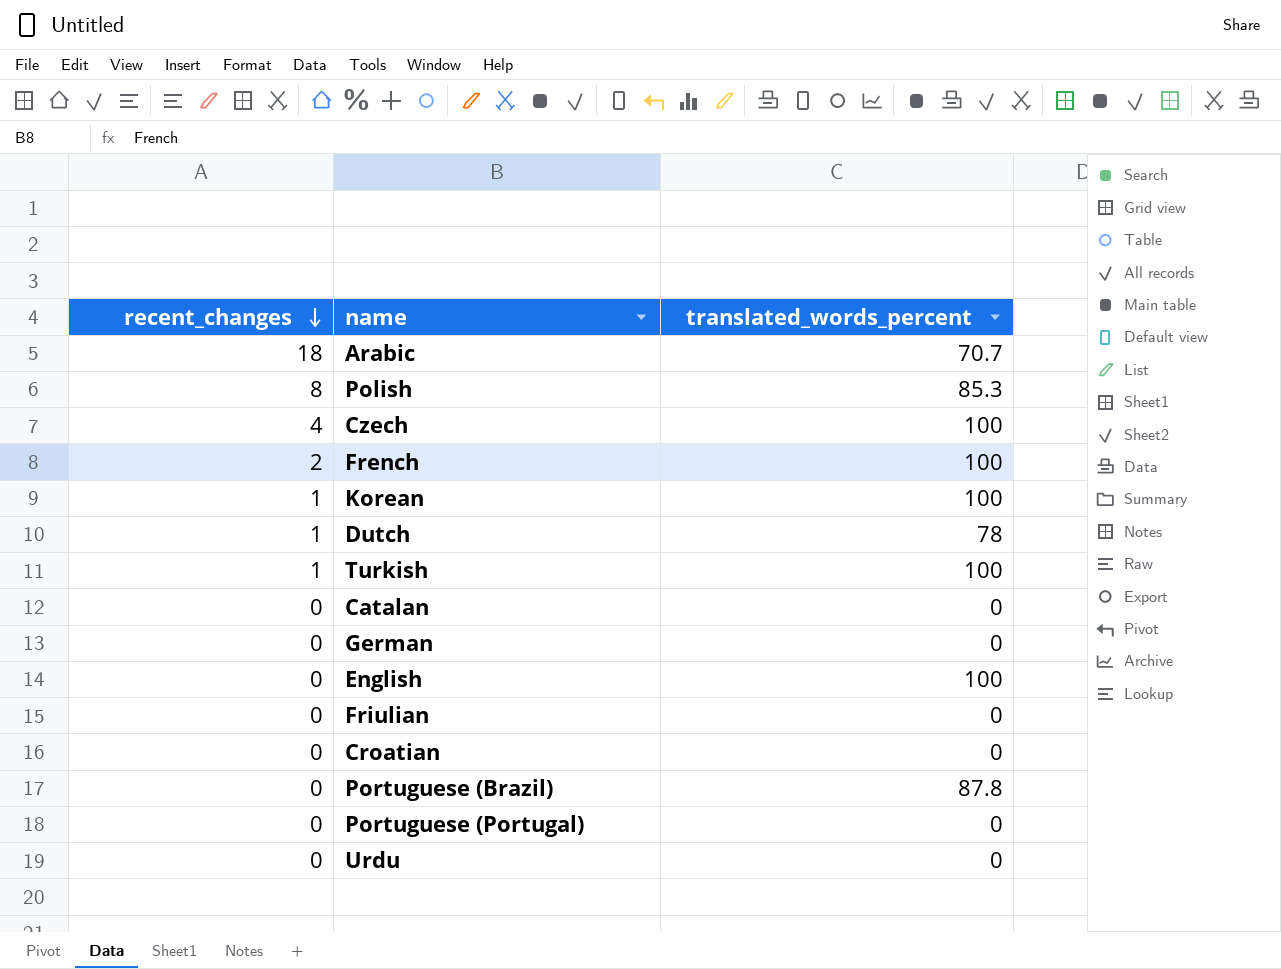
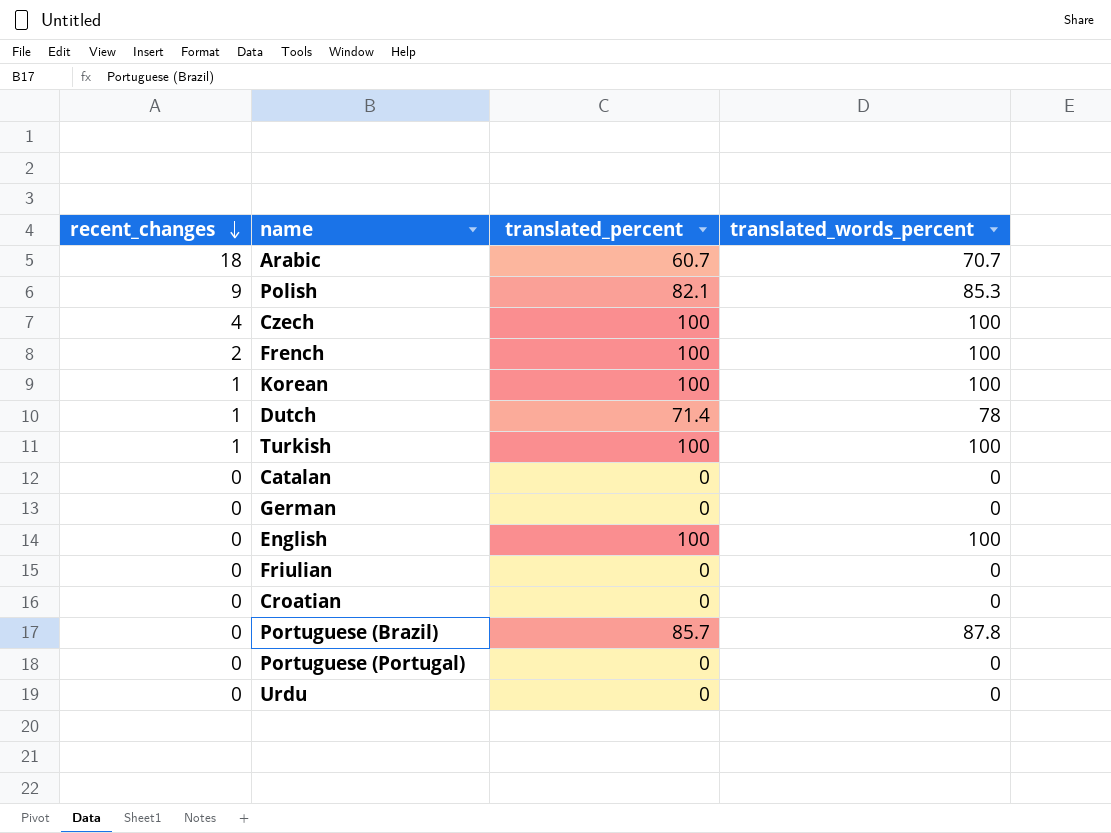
column translated_percent | position: none -> 3
Polish | recent_changes: 8 -> 9

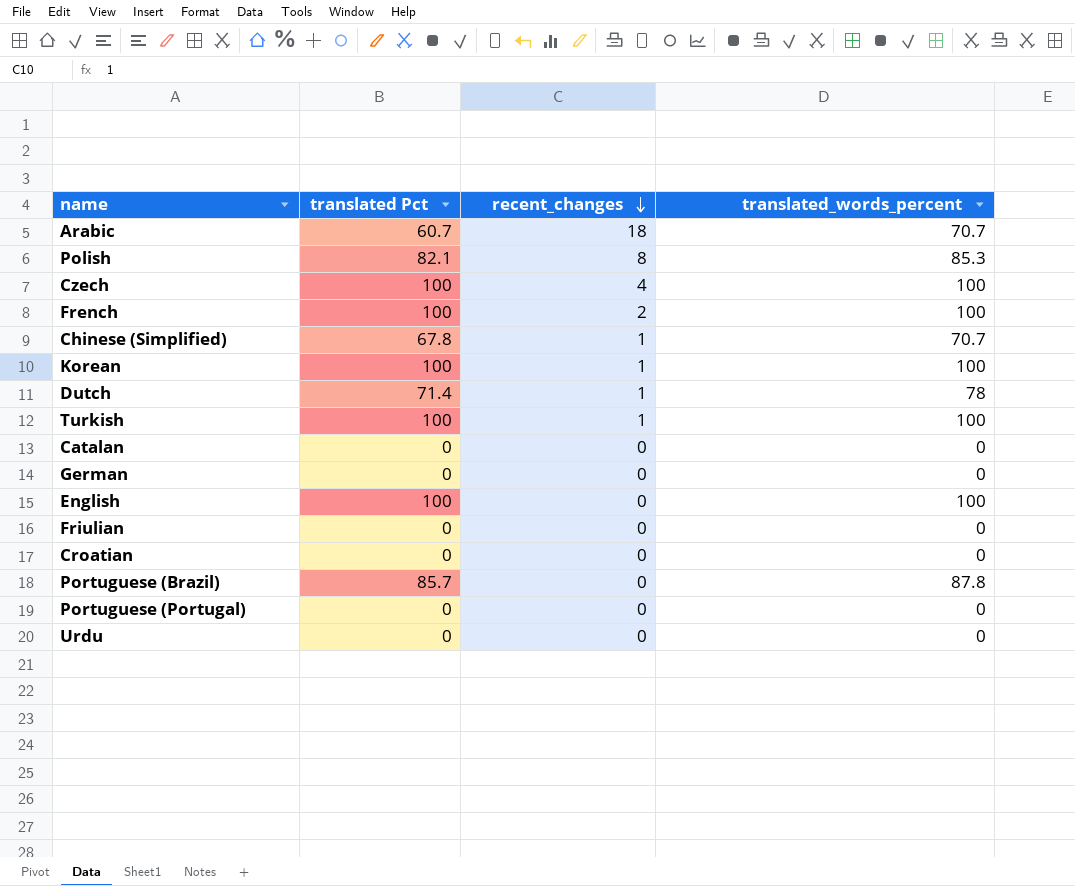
column name: translated_percent -> translated Pct
column recent_changes | position: 1 -> 3
Polish | recent_changes: 9 -> 8
row Chinese (Simplified): none -> 67.8 | 1 | 70.7

